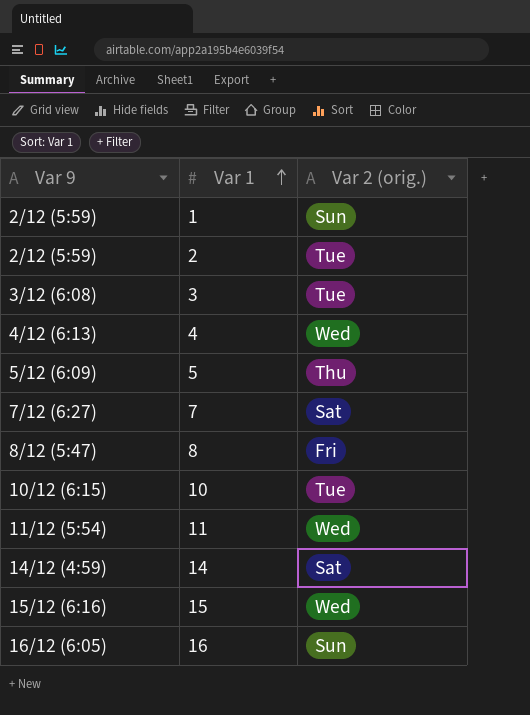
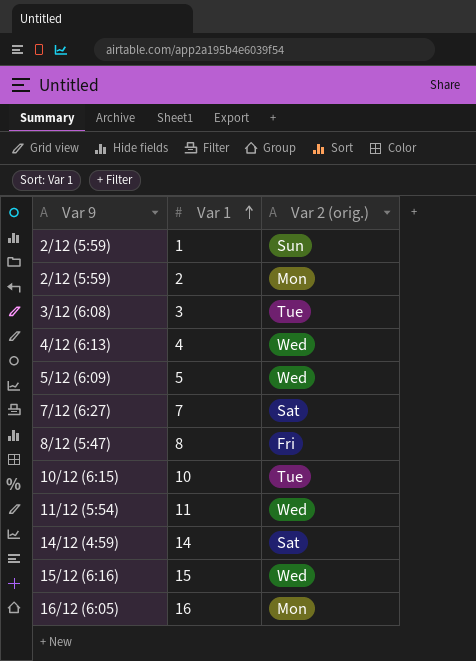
2 | Var 2 (orig.): Tue -> Mon
5 | Var 2 (orig.): Thu -> Wed
16 | Var 2 (orig.): Sun -> Mon

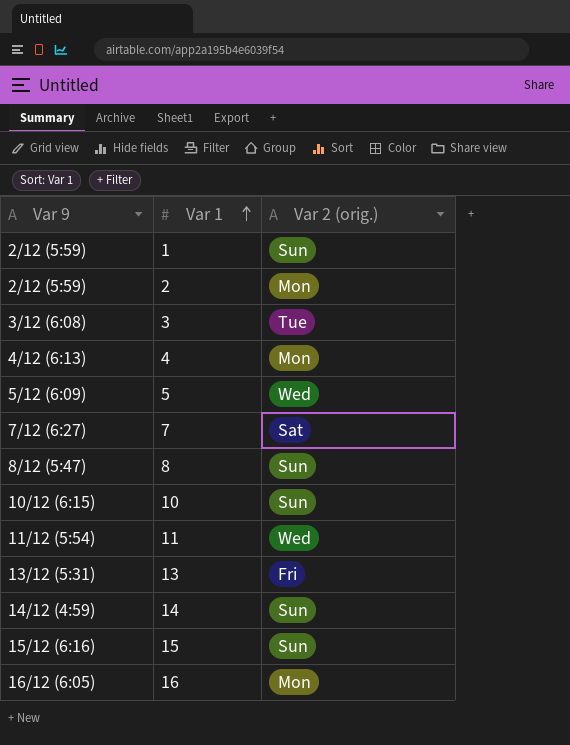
4 | Var 2 (orig.): Wed -> Mon
8 | Var 2 (orig.): Fri -> Sun
10 | Var 2 (orig.): Tue -> Sun
row 13: none -> 13/12 (5:31) | Fri
14 | Var 2 (orig.): Sat -> Sun
15 | Var 2 (orig.): Wed -> Sun

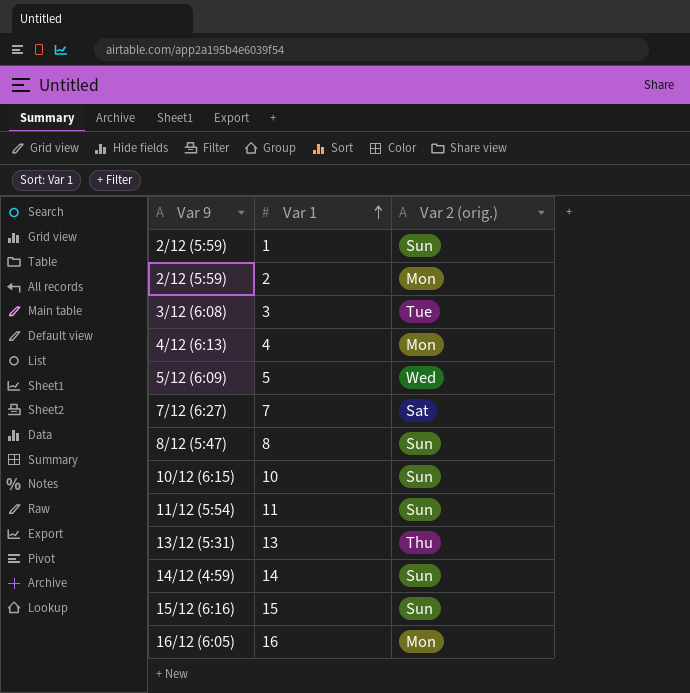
11 | Var 2 (orig.): Wed -> Sun
13 | Var 2 (orig.): Fri -> Thu

